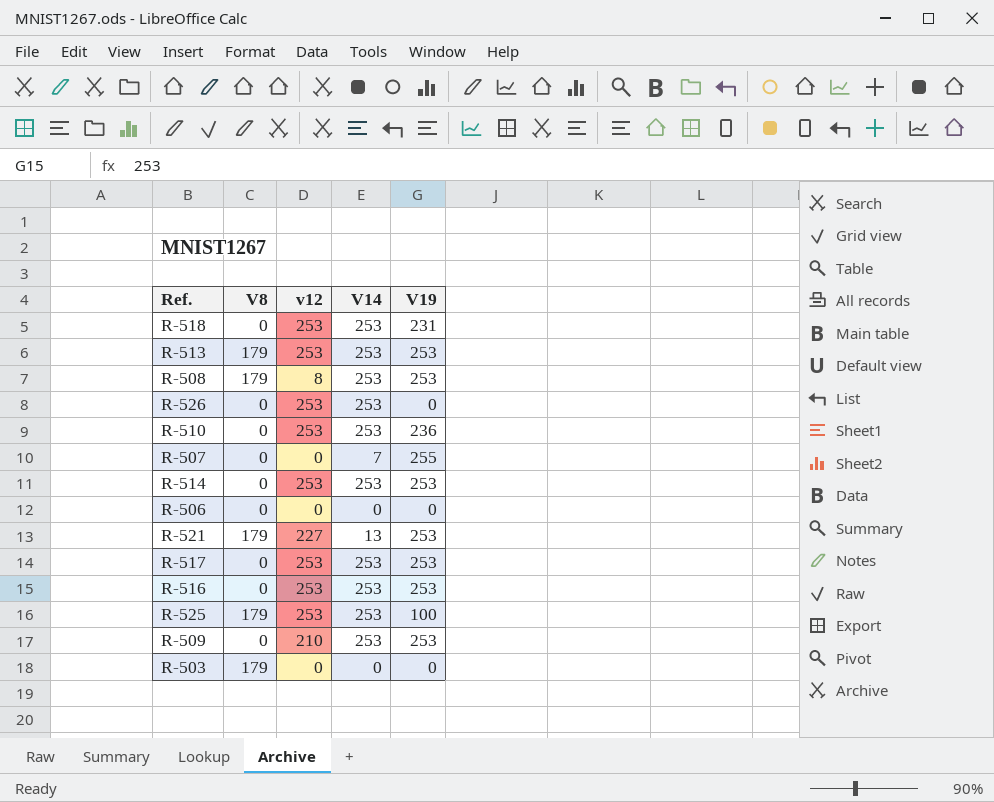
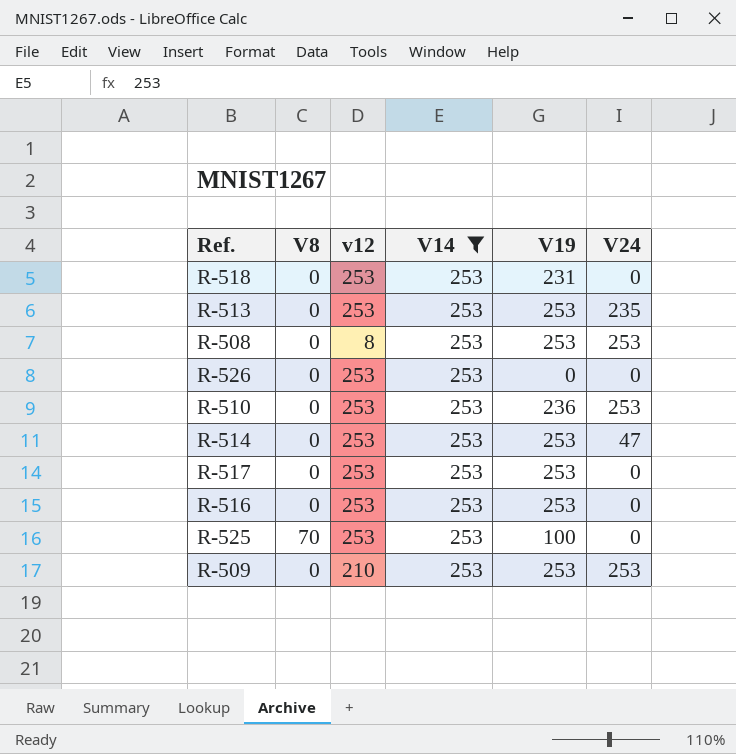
filter: none -> V14 = 253
column V24 | position: none -> 6
R-513 | V8: 179 -> 0
R-508 | V8: 179 -> 0
R-525 | V8: 179 -> 70

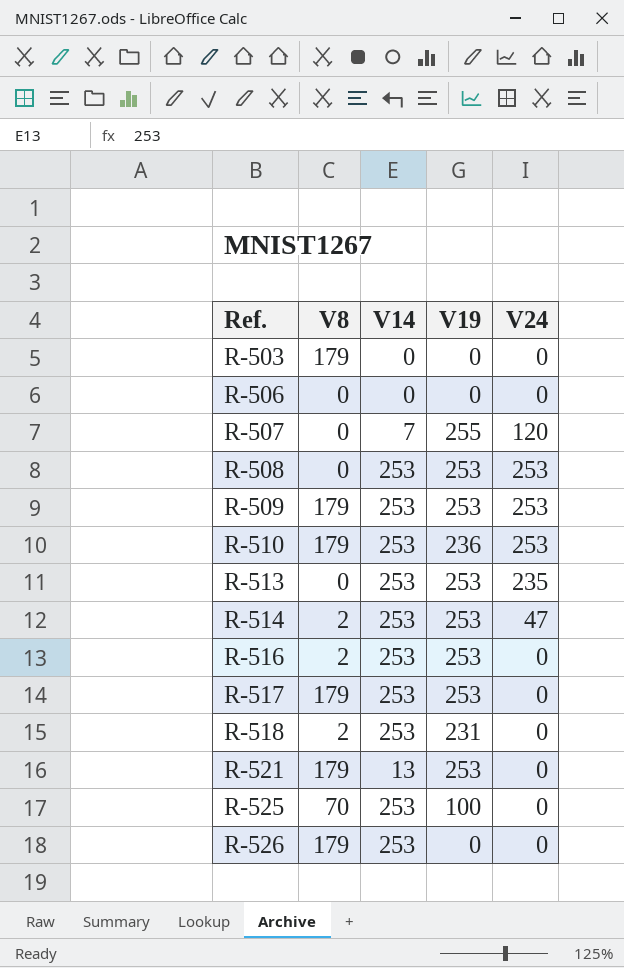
filter: V14 = 253 -> none
row order: none -> Ref. ascending
column v12 | position: 3 -> none
R-509 | V8: 0 -> 179
R-510 | V8: 0 -> 179
R-514 | V8: 0 -> 2
R-516 | V8: 0 -> 2
R-517 | V8: 0 -> 179
R-518 | V8: 0 -> 2
R-526 | V8: 0 -> 179

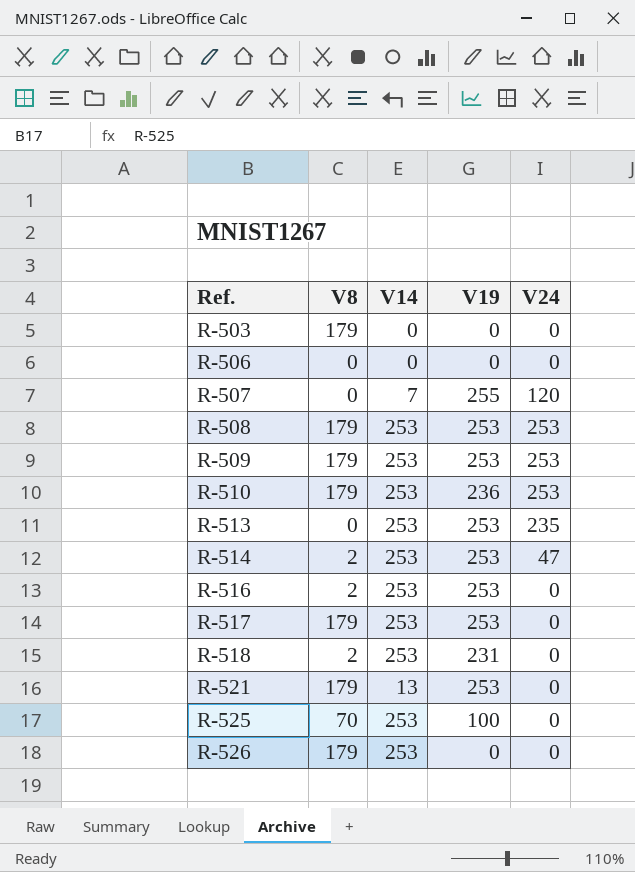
R-508 | V8: 0 -> 179

